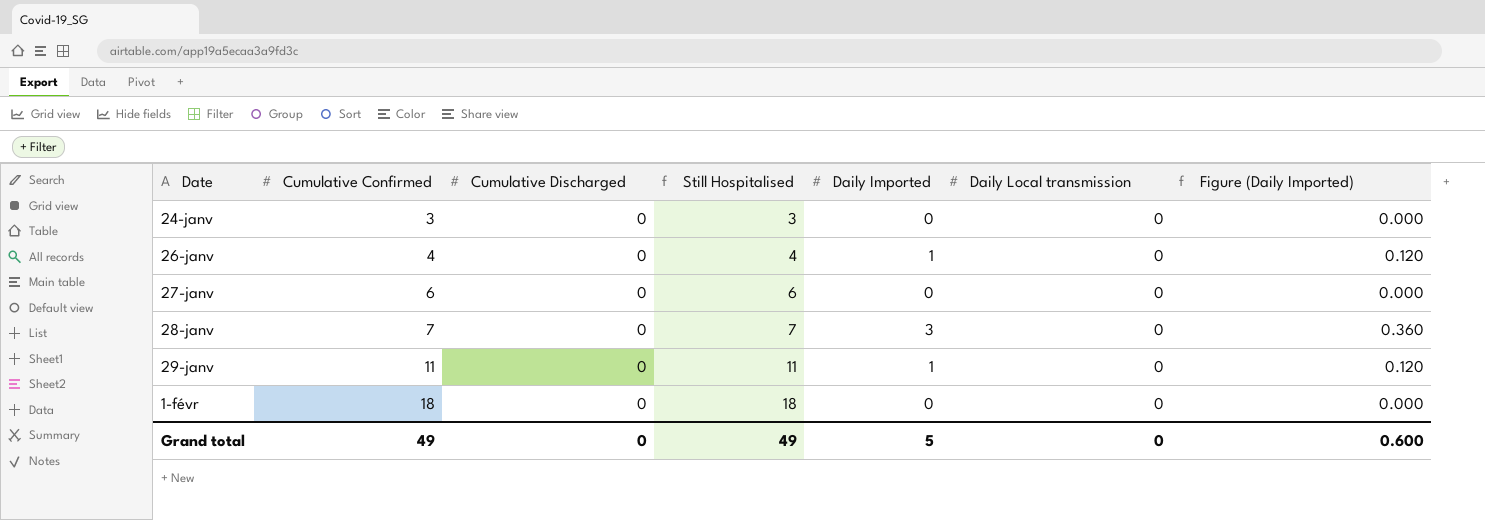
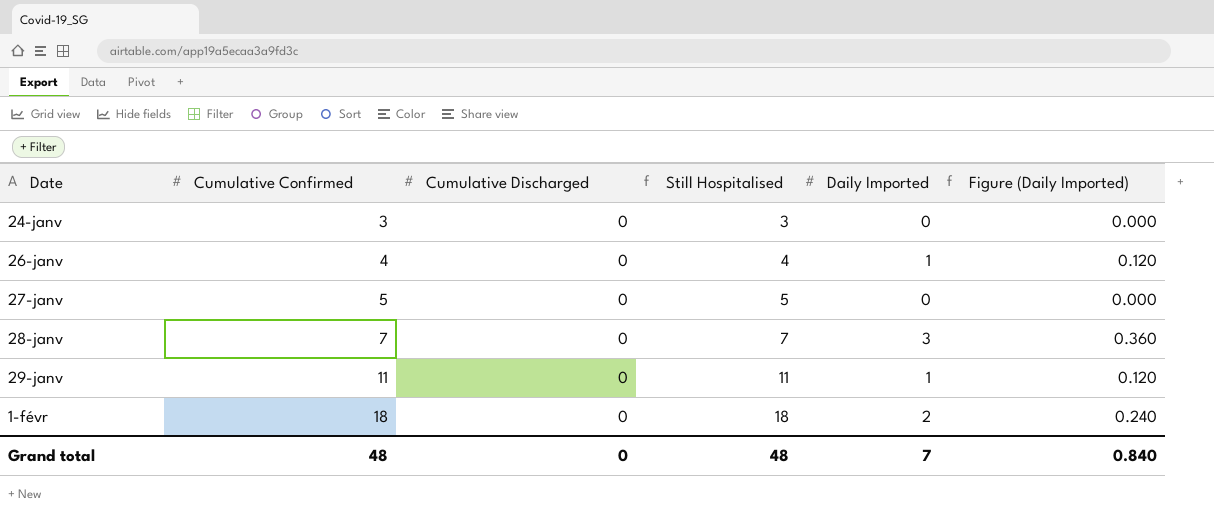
column Daily Local transmission | position: 6 -> none
27-janv | Cumulative Confirmed: 6 -> 5
27-janv | Still Hospitalised: 6 -> 5
1-févr | Daily Imported: 0 -> 2
1-févr | Figure (Daily Imported): 0.000 -> 0.240
Grand total | Cumulative Confirmed: 49 -> 48
Grand total | Still Hospitalised: 49 -> 48
Grand total | Daily Imported: 5 -> 7
Grand total | Figure (Daily Imported): 0.600 -> 0.840

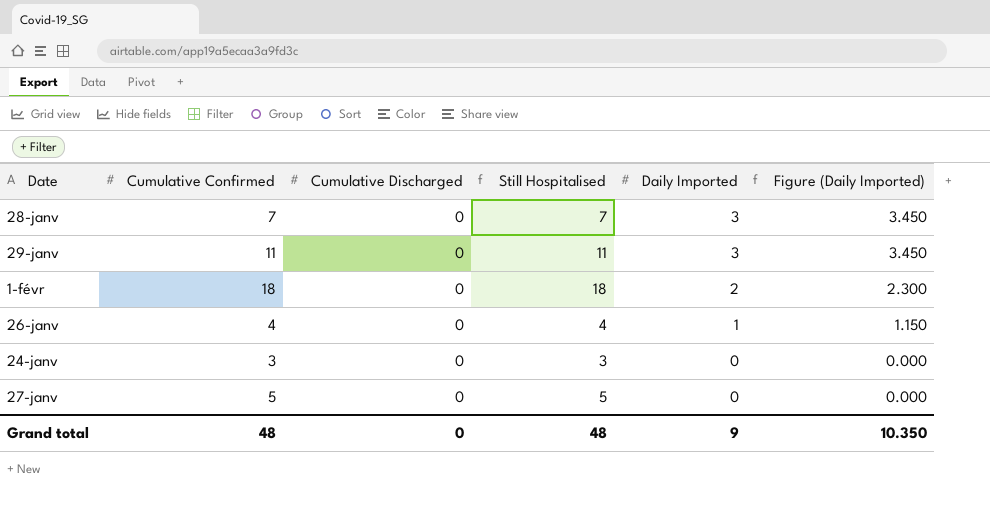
row order: Date ascending -> Daily Imported descending
column Figure (Daily Imported) | formula: [Daily Imported] * 0.12 -> [Daily Imported] * 1.15
29-janv | Daily Imported: 1 -> 3
Grand total | Daily Imported: 7 -> 9
Grand total | Figure (Daily Imported): 0.840 -> 10.350

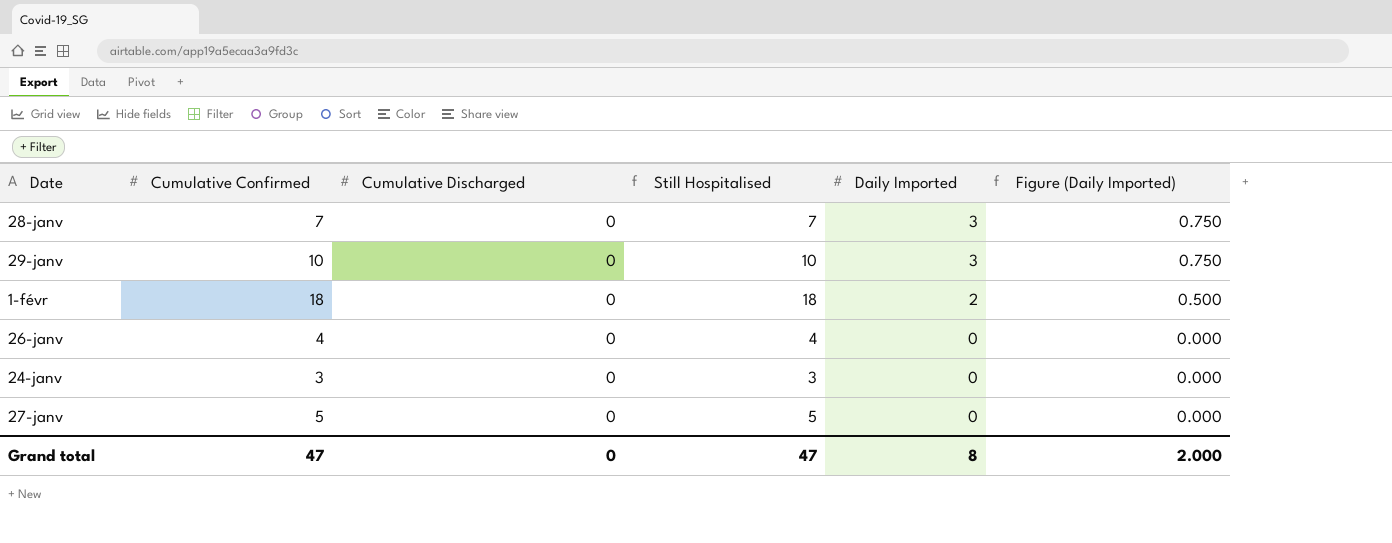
column Figure (Daily Imported) | formula: [Daily Imported] * 1.15 -> [Daily Imported] * 0.25
29-janv | Cumulative Confirmed: 11 -> 10
29-janv | Still Hospitalised: 11 -> 10
26-janv | Daily Imported: 1 -> 0
Grand total | Cumulative Confirmed: 48 -> 47
Grand total | Still Hospitalised: 48 -> 47
Grand total | Daily Imported: 9 -> 8
Grand total | Figure (Daily Imported): 10.350 -> 2.000

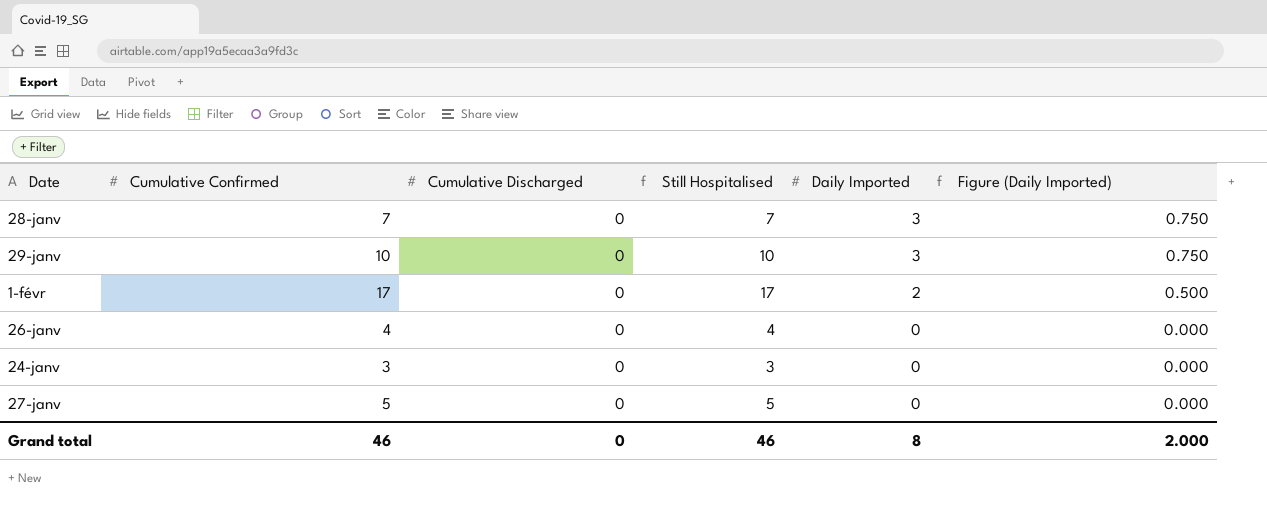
1-févr | Cumulative Confirmed: 18 -> 17
1-févr | Still Hospitalised: 18 -> 17
Grand total | Cumulative Confirmed: 47 -> 46
Grand total | Still Hospitalised: 47 -> 46

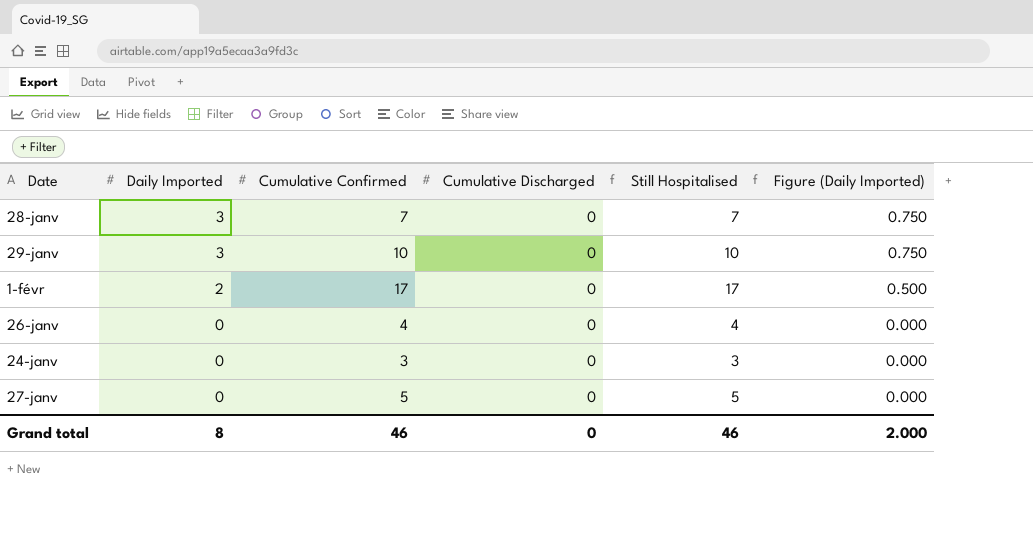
column Daily Imported | position: 5 -> 2

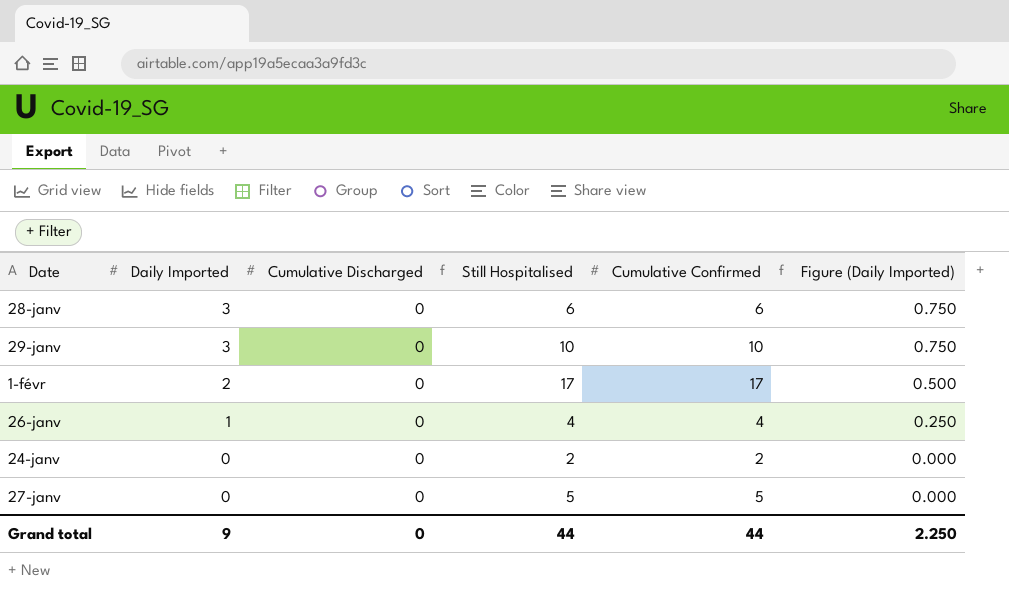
column Cumulative Confirmed | position: 3 -> 5
28-janv | Still Hospitalised: 7 -> 6
28-janv | Cumulative Confirmed: 7 -> 6
26-janv | Daily Imported: 0 -> 1
26-janv | Figure (Daily Imported): 0.000 -> 0.250
24-janv | Still Hospitalised: 3 -> 2
24-janv | Cumulative Confirmed: 3 -> 2
Grand total | Daily Imported: 8 -> 9
Grand total | Still Hospitalised: 46 -> 44
Grand total | Cumulative Confirmed: 46 -> 44
Grand total | Figure (Daily Imported): 2.000 -> 2.250

